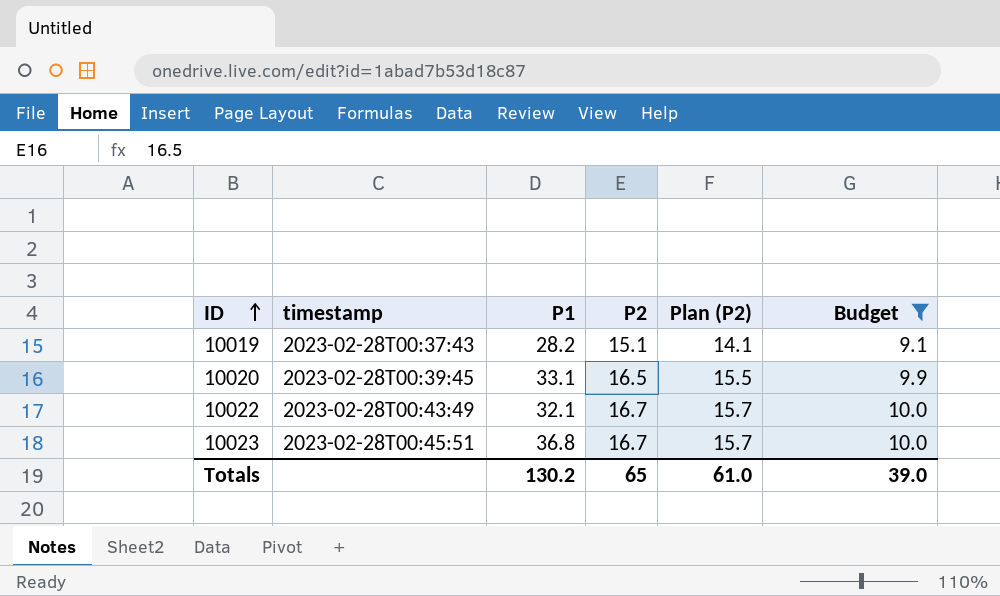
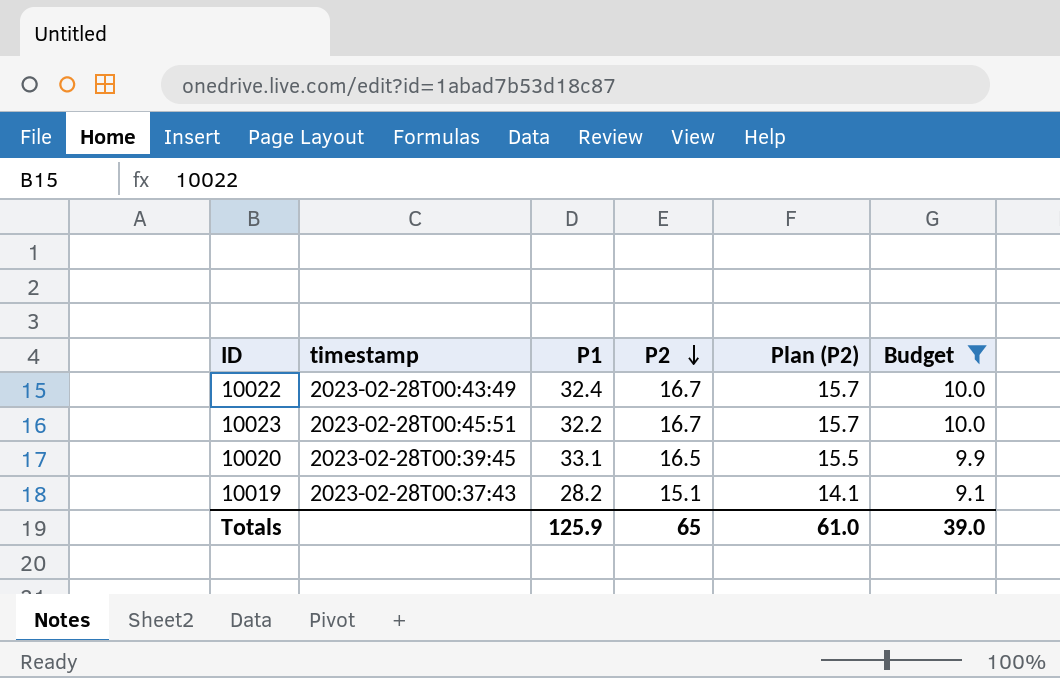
row order: ID ascending -> P2 descending
10022 | P1: 32.1 -> 32.4
10023 | P1: 36.8 -> 32.2
Totals | P1: 130.2 -> 125.9

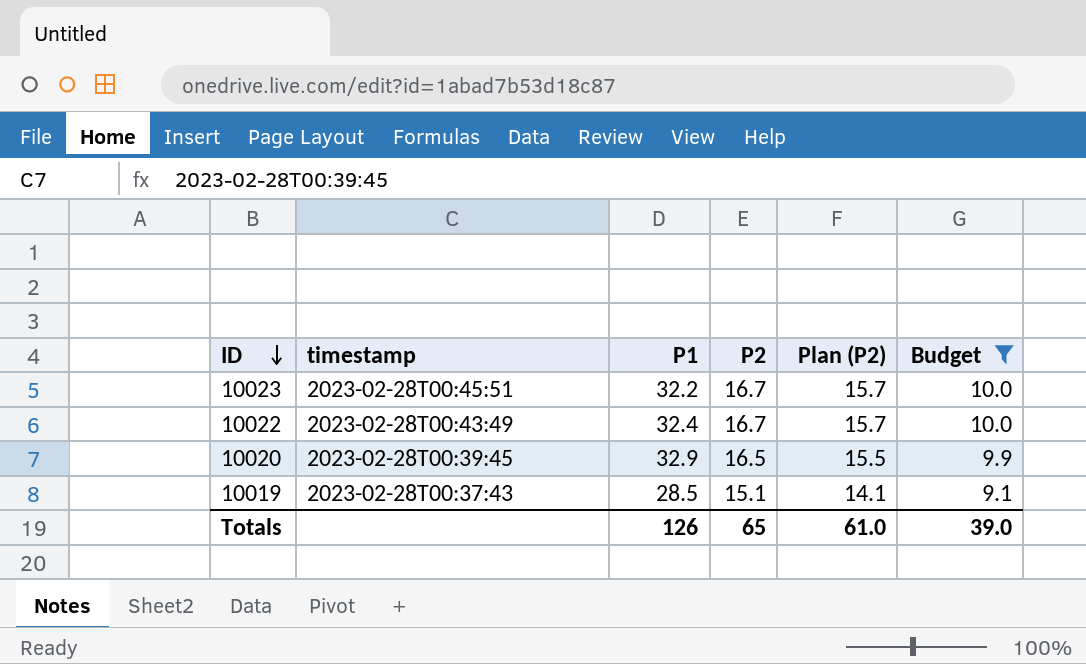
row order: P2 descending -> ID descending
10020 | P1: 33.1 -> 32.9
10019 | P1: 28.2 -> 28.5
Totals | P1: 125.9 -> 126

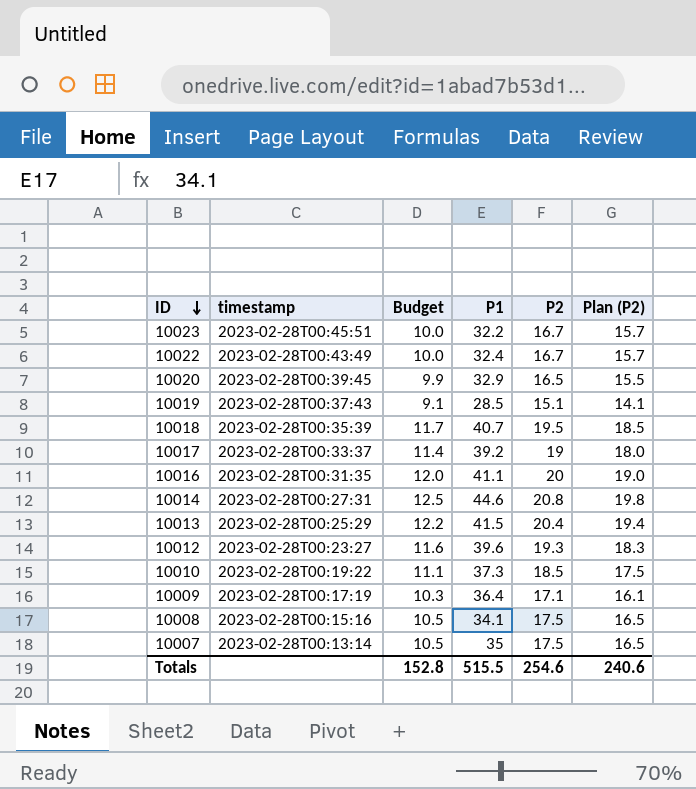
filter: Budget <= 10.0 -> none
column Budget | position: 6 -> 3
Totals | Budget: 39.0 -> 152.8
Totals | P1: 126 -> 515.5
Totals | P2: 65 -> 254.6
Totals | Plan (P2): 61.0 -> 240.6

